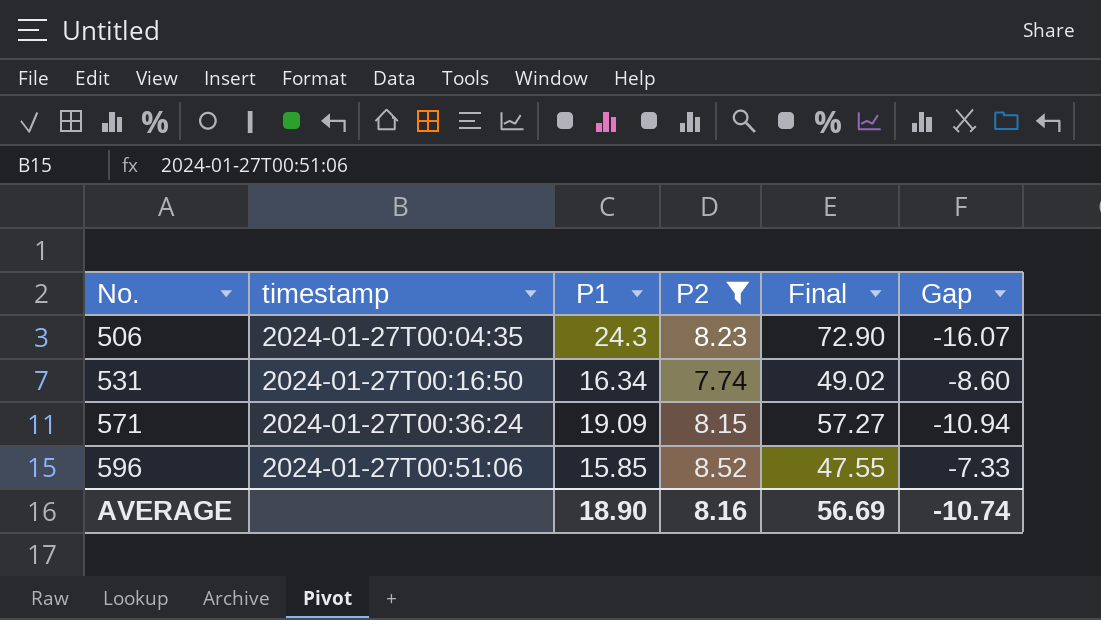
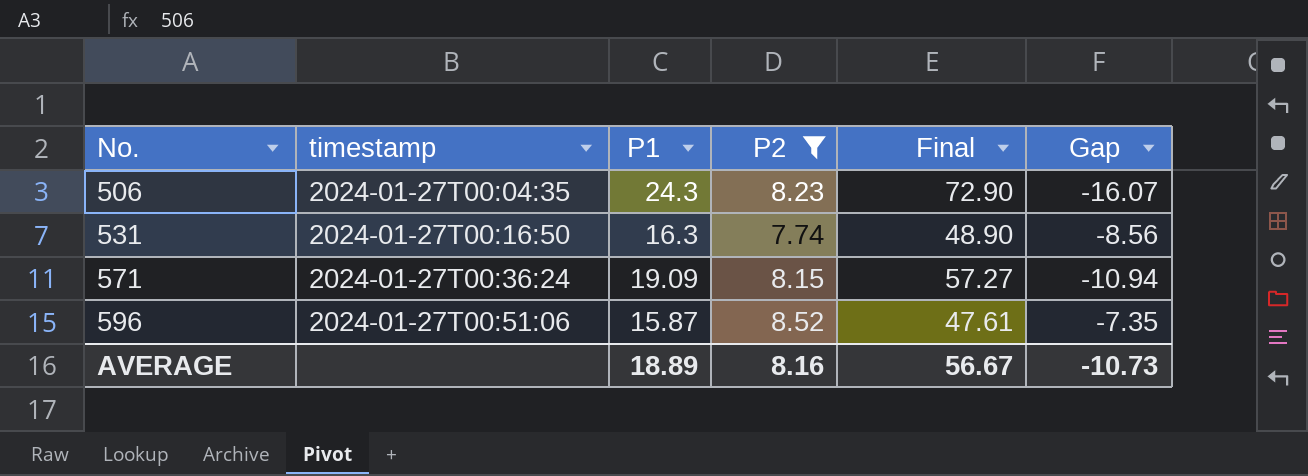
531 | P1: 16.34 -> 16.3
531 | Final: 49.02 -> 48.90
531 | Gap: -8.60 -> -8.56
596 | P1: 15.85 -> 15.87
596 | Final: 47.55 -> 47.61
596 | Gap: -7.33 -> -7.35
AVERAGE | P1: 18.90 -> 18.89
AVERAGE | Final: 56.69 -> 56.67
AVERAGE | Gap: -10.74 -> -10.73

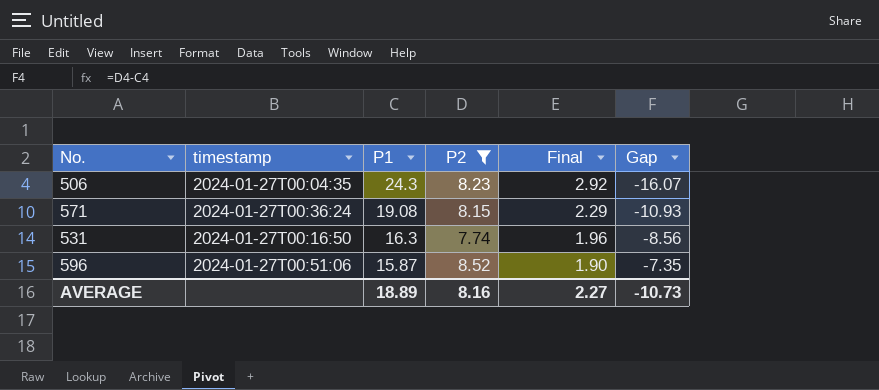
row order: No. ascending -> P1 descending
column Final | formula: [P1] * 3 -> [P1] * 0.12
571 | P1: 19.09 -> 19.08
571 | Gap: -10.94 -> -10.93
AVERAGE | Final: 56.67 -> 2.27

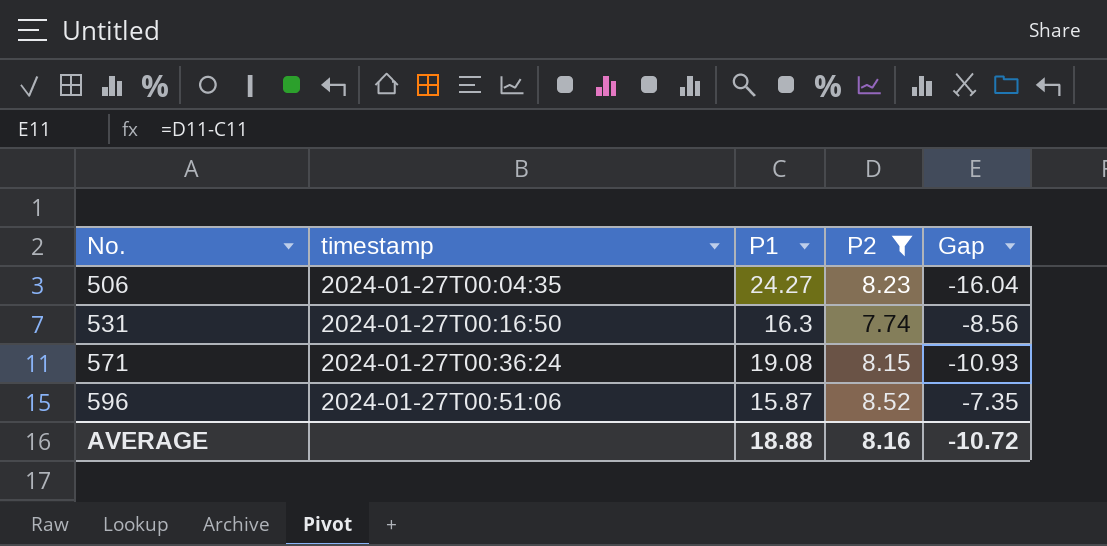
row order: P1 descending -> No. ascending
column Final | formula: [P1] * 0.12 -> none
506 | P1: 24.3 -> 24.27
506 | Gap: -16.07 -> -16.04
AVERAGE | P1: 18.89 -> 18.88
AVERAGE | Gap: -10.73 -> -10.72

